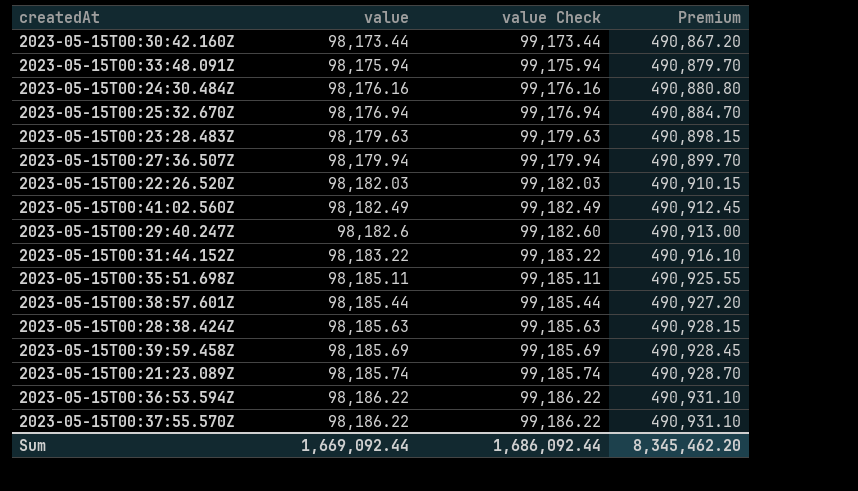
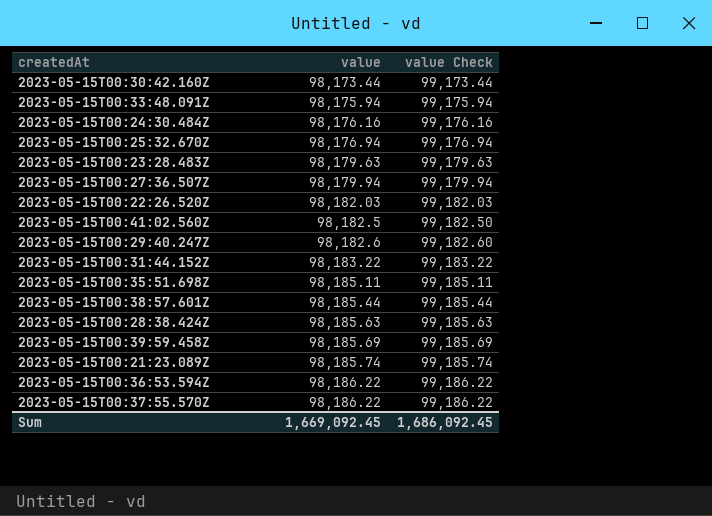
column Premium | formula: [value] * 5 -> none
2023-05-15T00:41:02.560Z | value: 98,182.49 -> 98,182.5
2023-05-15T00:41:02.560Z | value Check: 99,182.49 -> 99,182.50
Sum | value: 1,669,092.44 -> 1,669,092.45
Sum | value Check: 1,686,092.44 -> 1,686,092.45

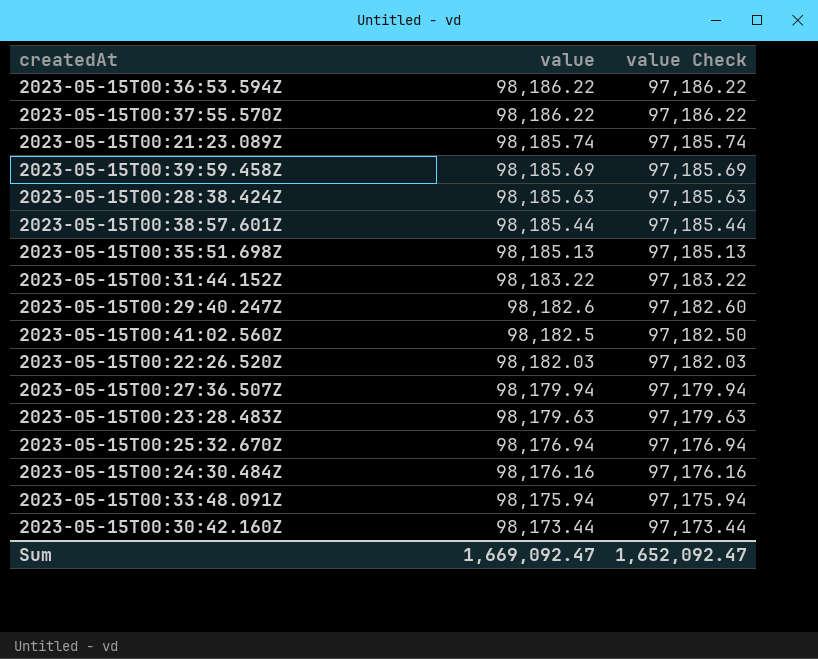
row order: value ascending -> value descending
column value Check | formula: [value] + 1000 -> [value] - 1000
2023-05-15T00:35:51.698Z | value: 98,185.11 -> 98,185.13
Sum | value: 1,669,092.45 -> 1,669,092.47
Sum | value Check: 1,686,092.45 -> 1,652,092.47

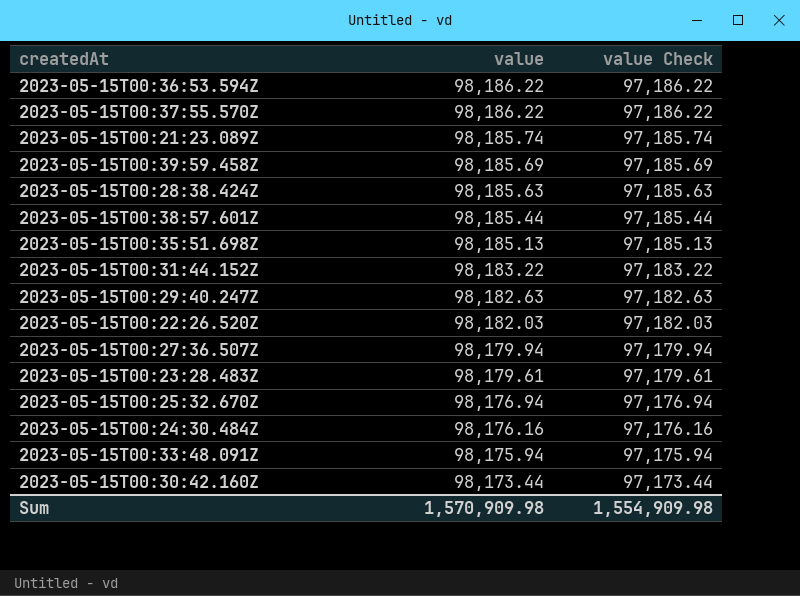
row 2023-05-15T00:41:02.560Z: 98,182.5 | 97,182.50 -> none
2023-05-15T00:29:40.247Z | value: 98,182.6 -> 98,182.63
2023-05-15T00:29:40.247Z | value Check: 97,182.60 -> 97,182.63
2023-05-15T00:23:28.483Z | value: 98,179.63 -> 98,179.61
2023-05-15T00:23:28.483Z | value Check: 97,179.63 -> 97,179.61
Sum | value: 1,669,092.47 -> 1,570,909.98
Sum | value Check: 1,652,092.47 -> 1,554,909.98

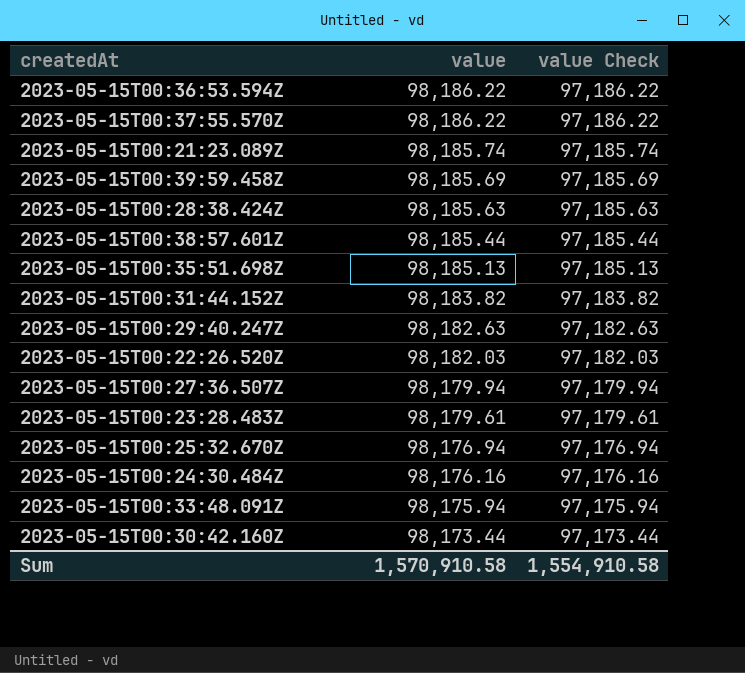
2023-05-15T00:31:44.152Z | value: 98,183.22 -> 98,183.82
2023-05-15T00:31:44.152Z | value Check: 97,183.22 -> 97,183.82
Sum | value: 1,570,909.98 -> 1,570,910.58
Sum | value Check: 1,554,909.98 -> 1,554,910.58

